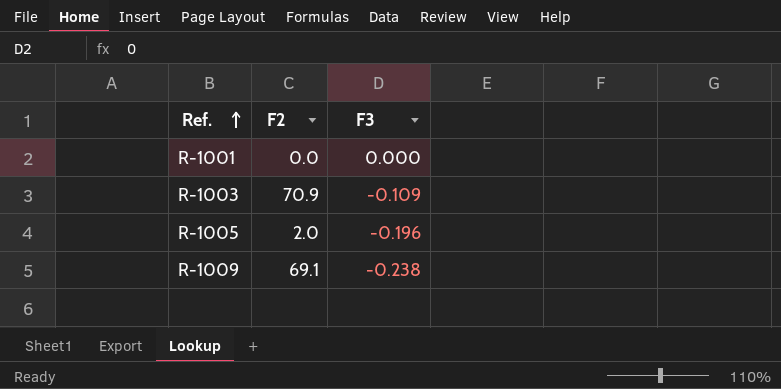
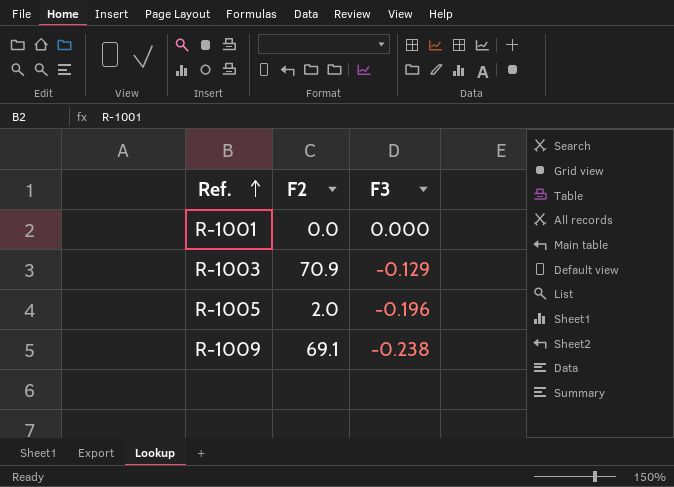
R-1003 | F3: -0.109 -> -0.129

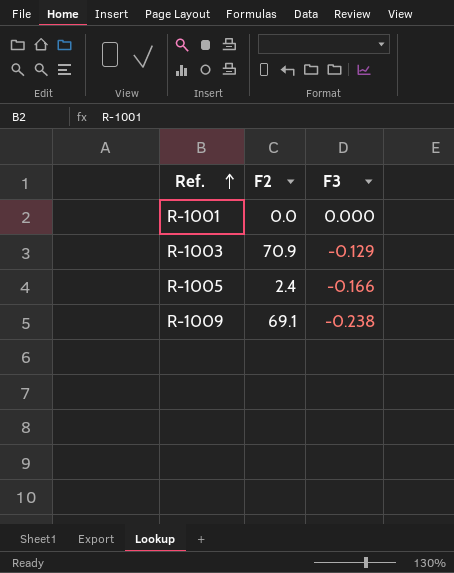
R-1005 | F2: 2.0 -> 2.4
R-1005 | F3: -0.196 -> -0.166

